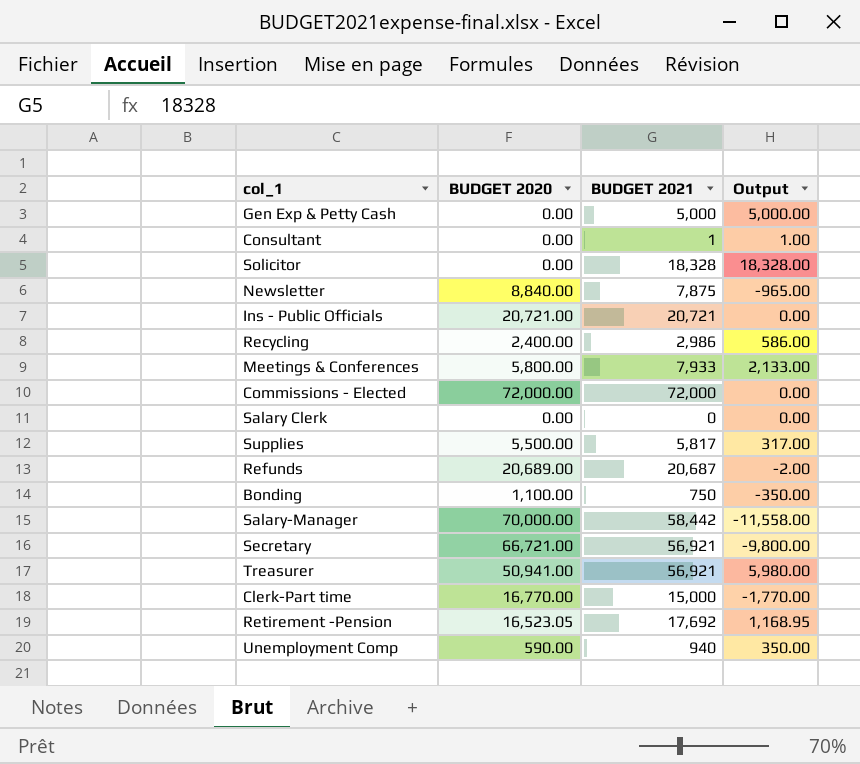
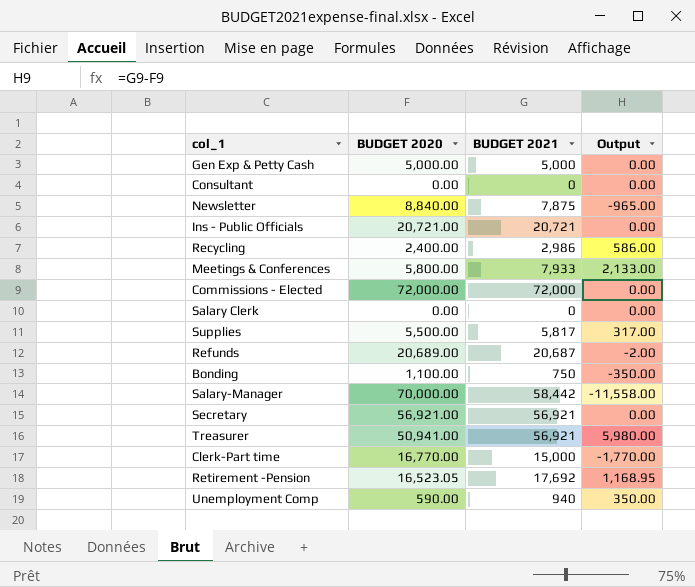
row Solicitor: 0.00 | 18,328 | 18,328.00 -> none
Gen Exp & Petty Cash | BUDGET 2020: 0.00 -> 5,000.00
Gen Exp & Petty Cash | Output: 5,000.00 -> 0.00
Consultant | BUDGET 2021: 1 -> 0
Consultant | Output: 1.00 -> 0.00
Secretary | BUDGET 2020: 66,721.00 -> 56,921.00
Secretary | Output: -9,800.00 -> 0.00

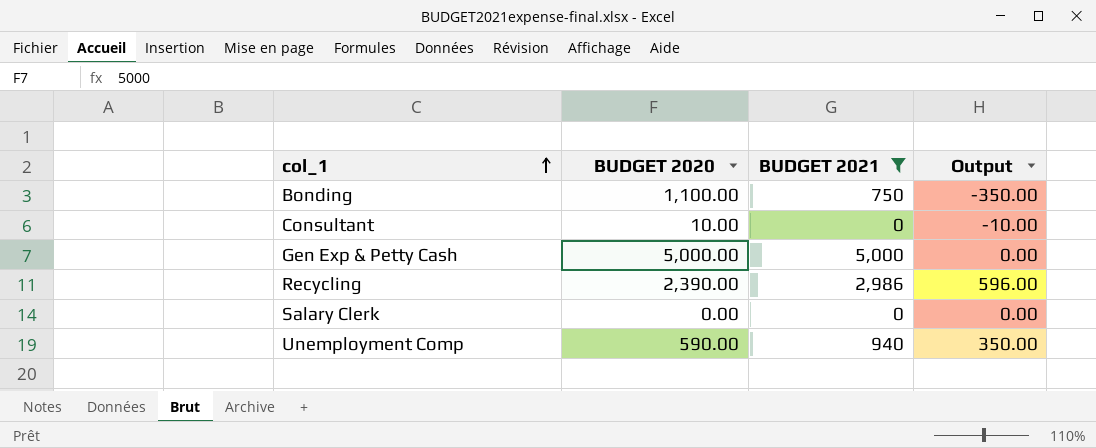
filter: none -> BUDGET 2021 <= 5,000
row order: none -> col_1 ascending
Consultant | BUDGET 2020: 0.00 -> 10.00
Consultant | Output: 0.00 -> -10.00
Recycling | BUDGET 2020: 2,400.00 -> 2,390.00
Recycling | Output: 586.00 -> 596.00

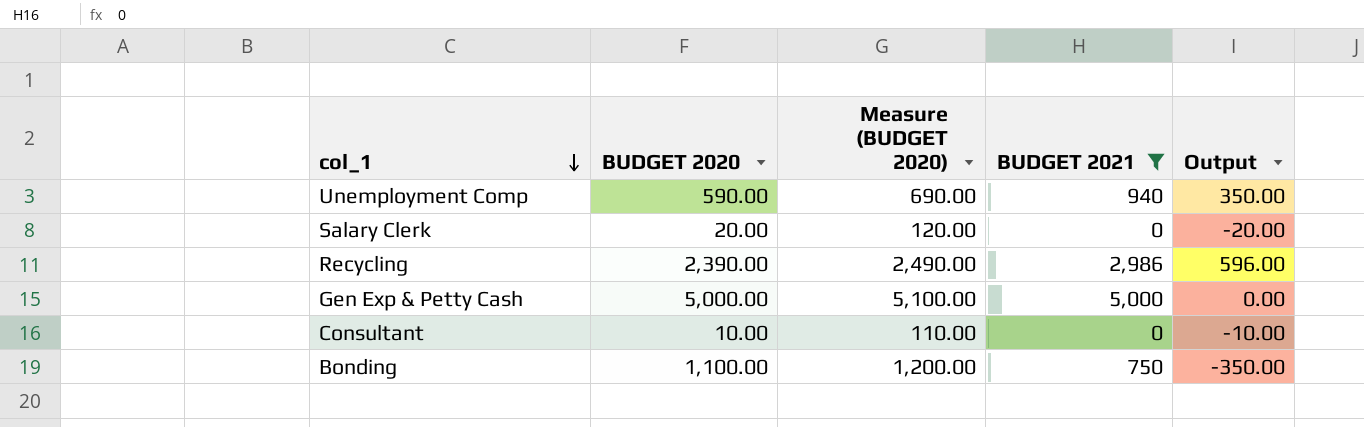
row order: col_1 ascending -> col_1 descending
column Measure (BUDGET 2020) | formula: none -> [BUDGET 2020] + 100
Salary Clerk | BUDGET 2020: 0.00 -> 20.00
Salary Clerk | Output: 0.00 -> -20.00

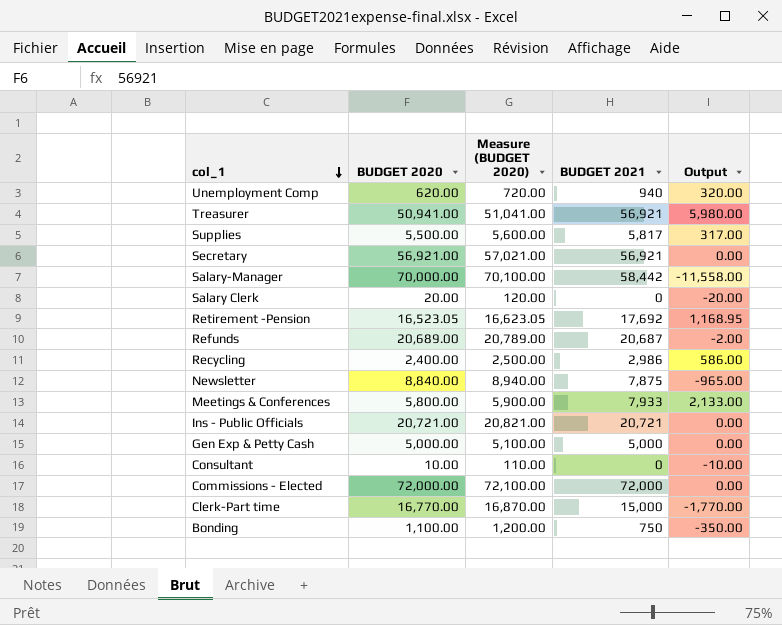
filter: BUDGET 2021 <= 5,000 -> none
Unemployment Comp | BUDGET 2020: 590.00 -> 620.00
Unemployment Comp | Measure (BUDGET 2020): 690.00 -> 720.00
Unemployment Comp | Output: 350.00 -> 320.00
Recycling | BUDGET 2020: 2,390.00 -> 2,400.00
Recycling | Measure (BUDGET 2020): 2,490.00 -> 2,500.00
Recycling | Output: 596.00 -> 586.00

